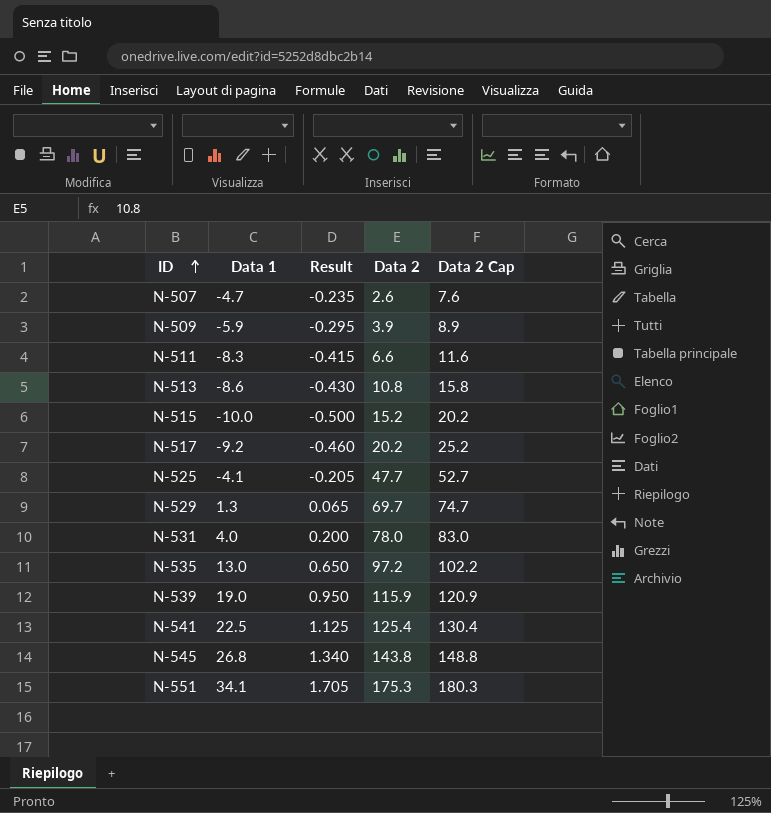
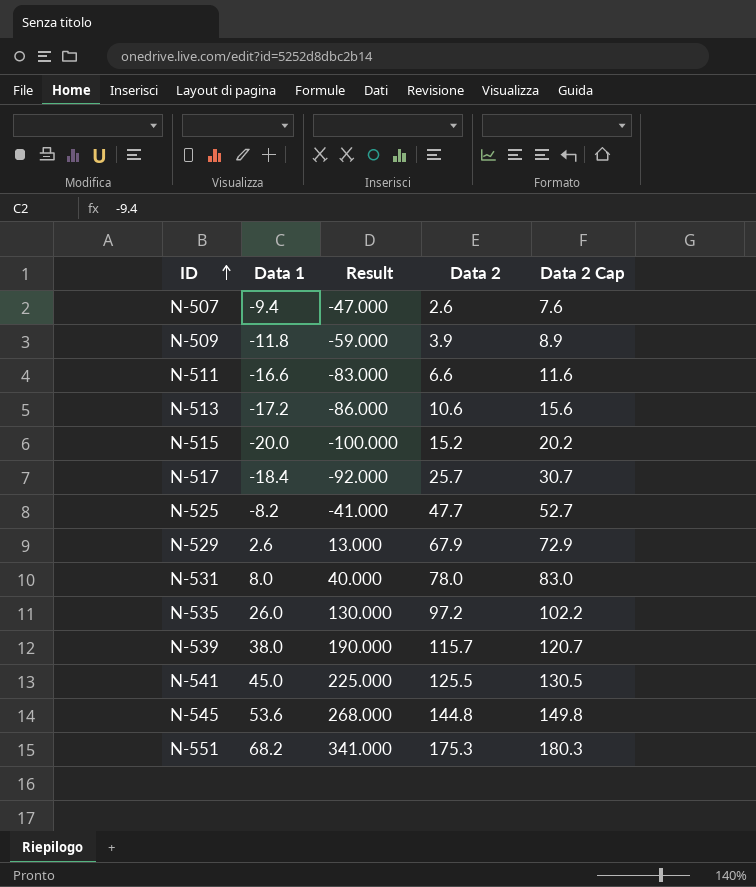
column Result | formula: [Data 1] * 0.05 -> [Data 1] * 5
N-507 | Data 1: -4.7 -> -9.4
N-509 | Data 1: -5.9 -> -11.8
N-511 | Data 1: -8.3 -> -16.6
N-513 | Data 1: -8.6 -> -17.2
N-513 | Data 2: 10.8 -> 10.6
N-513 | Data 2 Cap: 15.8 -> 15.6
N-515 | Data 1: -10.0 -> -20.0
N-517 | Data 1: -9.2 -> -18.4
N-517 | Data 2: 20.2 -> 25.7
N-517 | Data 2 Cap: 25.2 -> 30.7
N-525 | Data 1: -4.1 -> -8.2
N-529 | Data 1: 1.3 -> 2.6
N-529 | Data 2: 69.7 -> 67.9
N-529 | Data 2 Cap: 74.7 -> 72.9
N-531 | Data 1: 4.0 -> 8.0
N-535 | Data 1: 13.0 -> 26.0
N-539 | Data 1: 19.0 -> 38.0
N-539 | Data 2: 115.9 -> 115.7
N-539 | Data 2 Cap: 120.9 -> 120.7
N-541 | Data 1: 22.5 -> 45.0
N-541 | Data 2: 125.4 -> 125.5
N-541 | Data 2 Cap: 130.4 -> 130.5
N-545 | Data 1: 26.8 -> 53.6
N-545 | Data 2: 143.8 -> 144.8
N-545 | Data 2 Cap: 148.8 -> 149.8
N-551 | Data 1: 34.1 -> 68.2

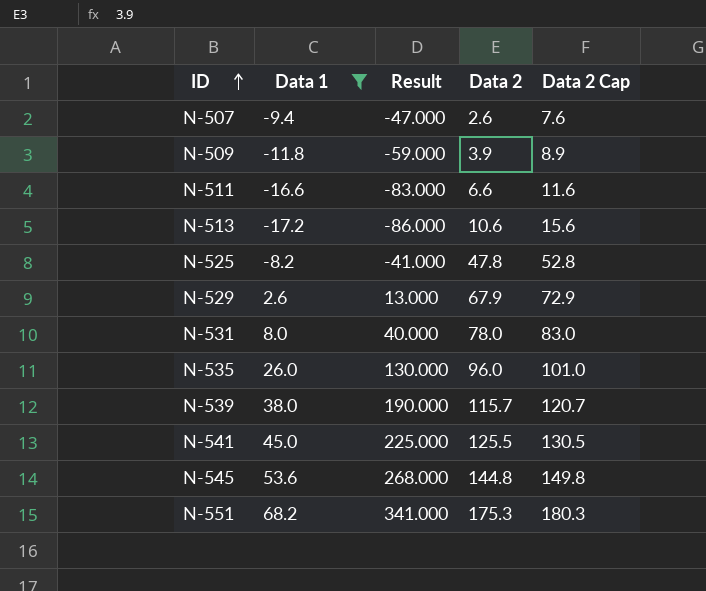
filter: none -> Data 1 >= -17.2
N-525 | Data 2: 47.7 -> 47.8
N-525 | Data 2 Cap: 52.7 -> 52.8
N-535 | Data 2: 97.2 -> 96.0
N-535 | Data 2 Cap: 102.2 -> 101.0

